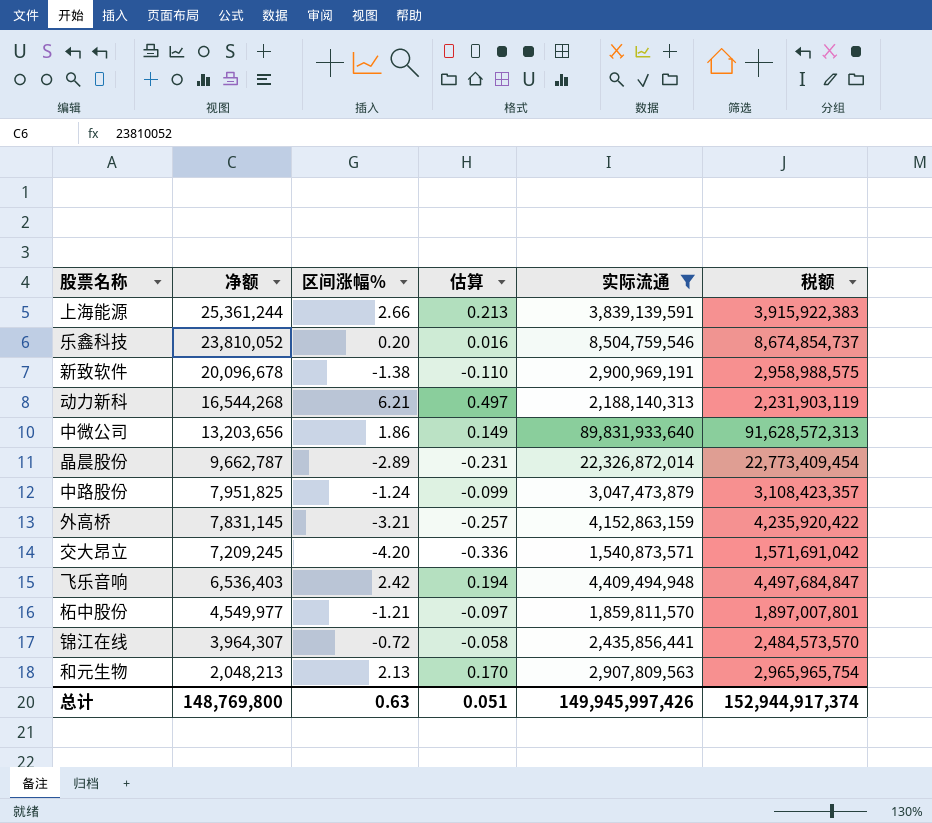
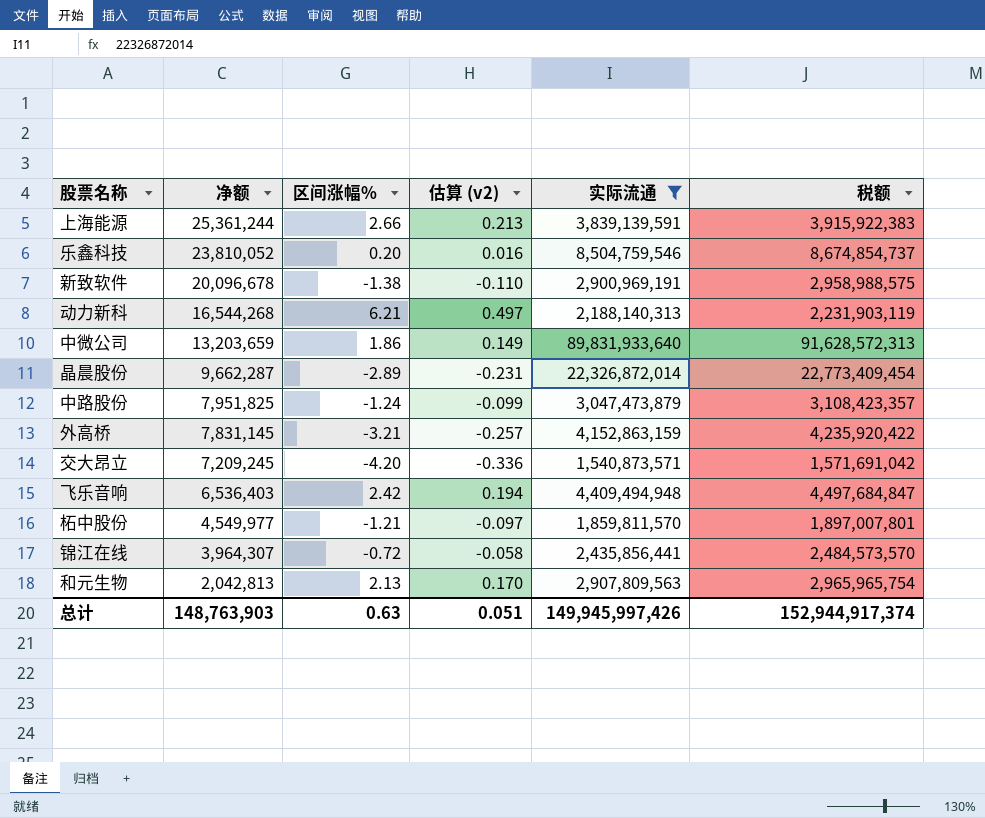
column name: 估算 -> 估算 (v2)
中微公司 | 净额: 13,203,656 -> 13,203,659
晶晨股份 | 净额: 9,662,787 -> 9,662,287
和元生物 | 净额: 2,048,213 -> 2,042,813
总计 | 净额: 148,769,800 -> 148,763,903

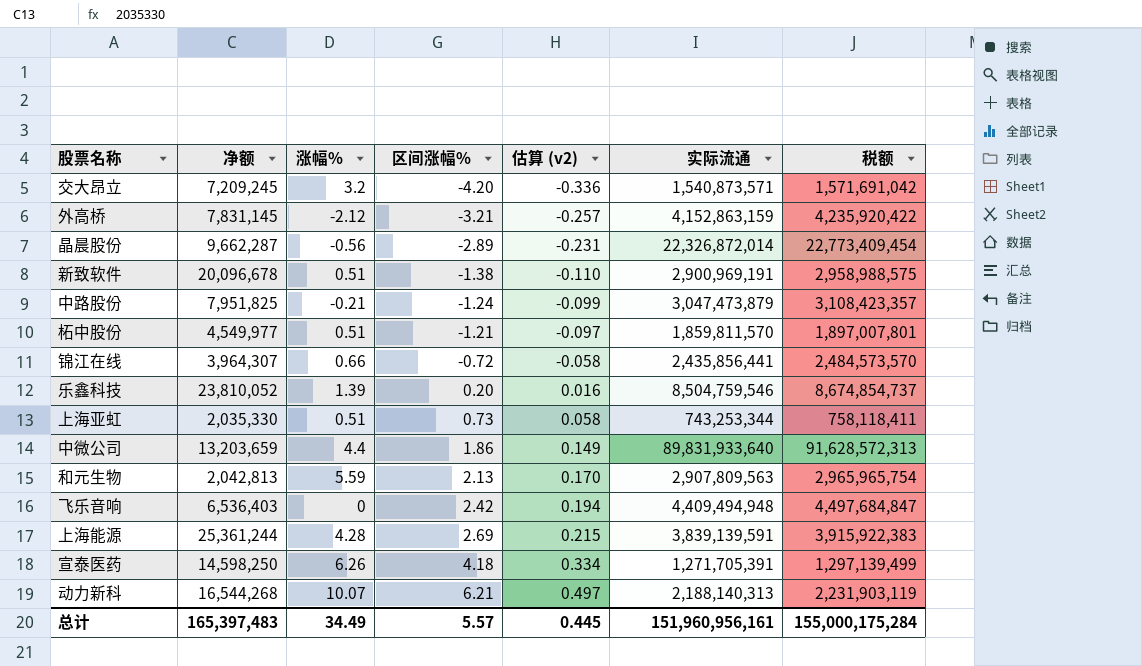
filter: 实际流通 >= 1,540,873,571 -> none
row order: 净额 descending -> 区间涨幅% ascending
column 涨幅% | position: none -> 3
上海能源 | 区间涨幅%: 2.66 -> 2.69
上海能源 | 估算 (v2): 0.213 -> 0.215
总计 | 净额: 148,763,903 -> 165,397,483
总计 | 区间涨幅%: 0.63 -> 5.57
总计 | 估算 (v2): 0.051 -> 0.445
总计 | 实际流通: 149,945,997,426 -> 151,960,956,161
总计 | 税额: 152,944,917,374 -> 155,000,175,284

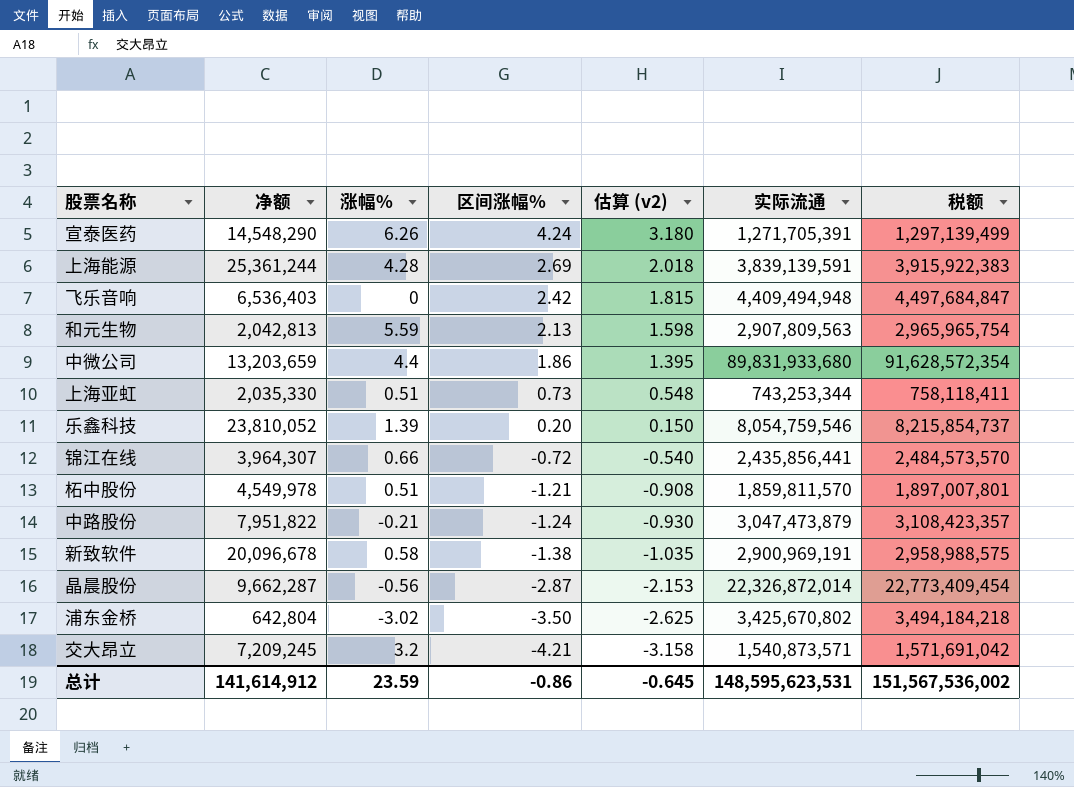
row order: 区间涨幅% ascending -> 区间涨幅% descending
column 估算 (v2) | formula: [区间涨幅%] * 0.08 -> [区间涨幅%] * 0.75
row 外高桥: 7,831,145 | -2.12 | -3.21 | -0.257 | 4,152,863,159 | 4,235,920,422 -> none
row 动力新科: 16,544,268 | 10.07 | 6.21 | 0.497 | 2,188,140,313 | 2,231,903,119 -> none
宣泰医药 | 净额: 14,598,250 -> 14,548,290
宣泰医药 | 区间涨幅%: 4.18 -> 4.24
中微公司 | 实际流通: 89,831,933,640 -> 89,831,933,680
中微公司 | 税额: 91,628,572,313 -> 91,628,572,354
乐鑫科技 | 实际流通: 8,504,759,546 -> 8,054,759,546
乐鑫科技 | 税额: 8,674,854,737 -> 8,215,854,737
柘中股份 | 净额: 4,549,977 -> 4,549,978
中路股份 | 净额: 7,951,825 -> 7,951,822
新致软件 | 涨幅%: 0.51 -> 0.58
晶晨股份 | 区间涨幅%: -2.89 -> -2.87
row 浦东金桥: none -> 642,804 | -3.02 | -3.50 | -2.625 | 3,425,670,802 | 3,494,184,218
交大昂立 | 区间涨幅%: -4.20 -> -4.21
总计 | 净额: 165,397,483 -> 141,614,912
总计 | 涨幅%: 34.49 -> 23.59
总计 | 区间涨幅%: 5.57 -> -0.86
总计 | 估算 (v2): 0.445 -> -0.645
总计 | 实际流通: 151,960,956,161 -> 148,595,623,531
总计 | 税额: 155,000,175,284 -> 151,567,536,002

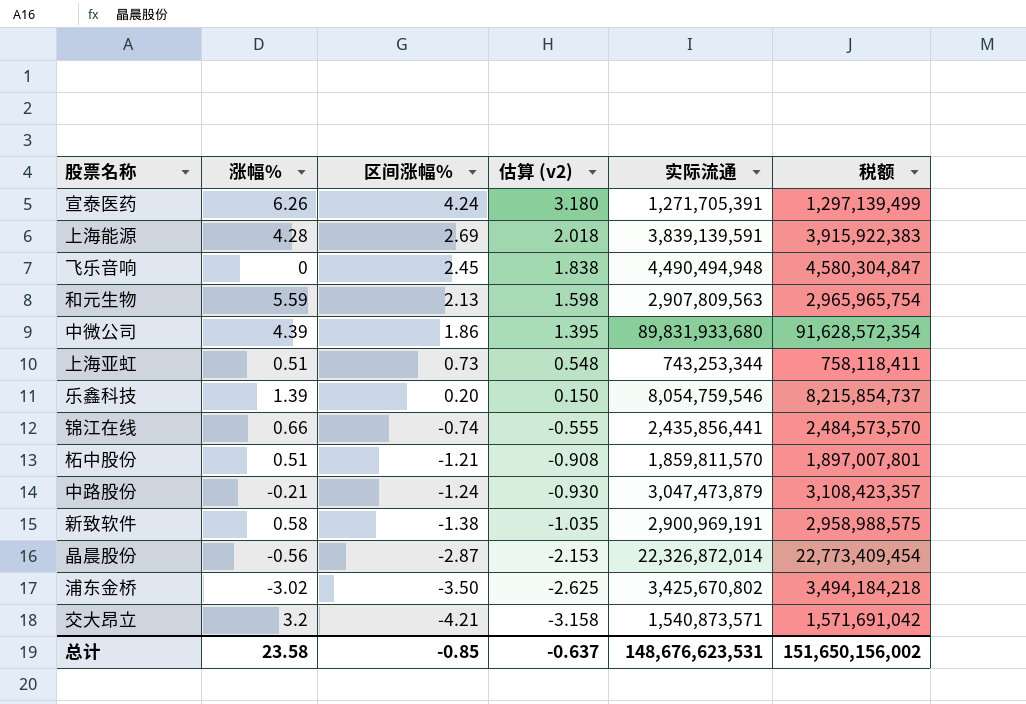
column 净额 | position: 2 -> none
飞乐音响 | 区间涨幅%: 2.42 -> 2.45
飞乐音响 | 估算 (v2): 1.815 -> 1.838
飞乐音响 | 实际流通: 4,409,494,948 -> 4,490,494,948
飞乐音响 | 税额: 4,497,684,847 -> 4,580,304,847
中微公司 | 涨幅%: 4.4 -> 4.39
锦江在线 | 区间涨幅%: -0.72 -> -0.74
锦江在线 | 估算 (v2): -0.540 -> -0.555
总计 | 涨幅%: 23.59 -> 23.58
总计 | 区间涨幅%: -0.86 -> -0.85
总计 | 估算 (v2): -0.645 -> -0.637
总计 | 实际流通: 148,595,623,531 -> 148,676,623,531
总计 | 税额: 151,567,536,002 -> 151,650,156,002

